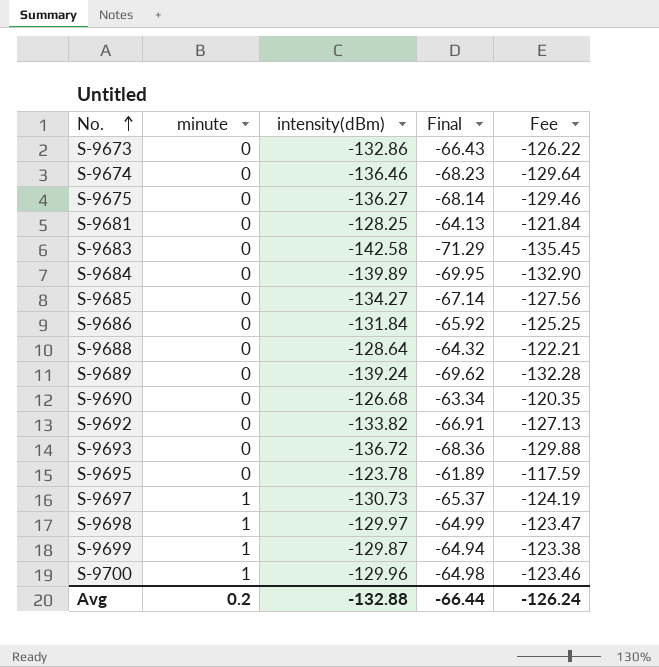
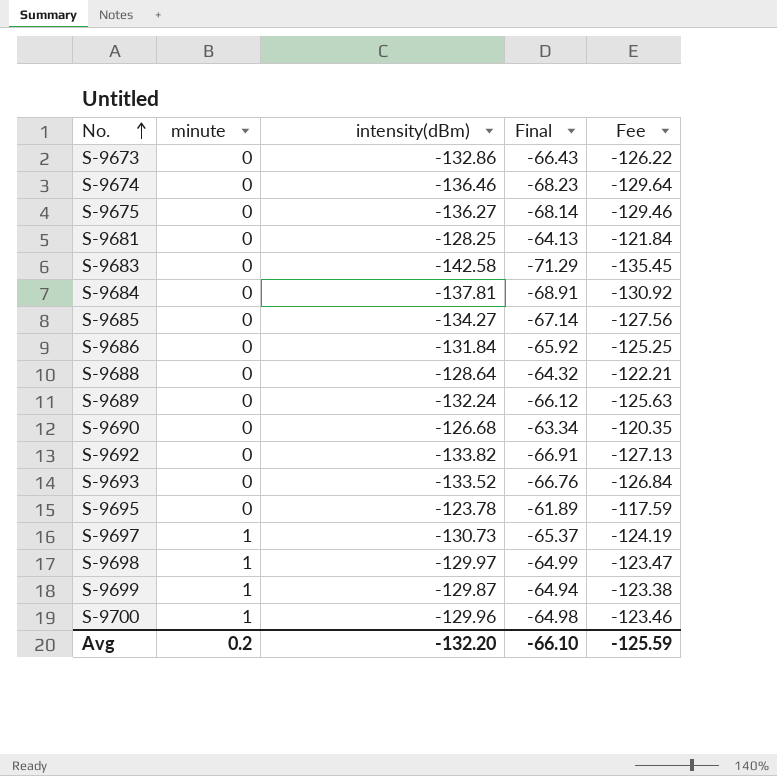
S-9684 | intensity(dBm): -139.89 -> -137.81
S-9684 | Final: -69.95 -> -68.91
S-9684 | Fee: -132.90 -> -130.92
S-9689 | intensity(dBm): -139.24 -> -132.24
S-9689 | Final: -69.62 -> -66.12
S-9689 | Fee: -132.28 -> -125.63
S-9693 | intensity(dBm): -136.72 -> -133.52
S-9693 | Final: -68.36 -> -66.76
S-9693 | Fee: -129.88 -> -126.84
Avg | intensity(dBm): -132.88 -> -132.20
Avg | Final: -66.44 -> -66.10
Avg | Fee: -126.24 -> -125.59

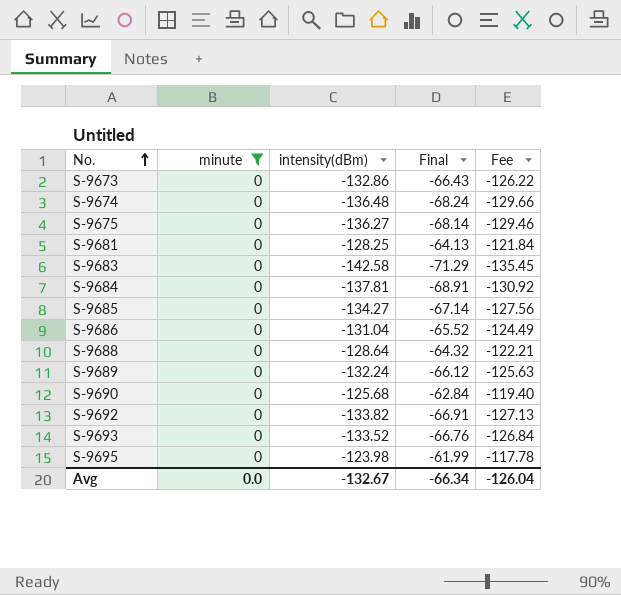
filter: none -> minute = 0
S-9674 | intensity(dBm): -136.46 -> -136.48
S-9674 | Final: -68.23 -> -68.24
S-9674 | Fee: -129.64 -> -129.66
S-9686 | intensity(dBm): -131.84 -> -131.04
S-9686 | Final: -65.92 -> -65.52
S-9686 | Fee: -125.25 -> -124.49
S-9690 | intensity(dBm): -126.68 -> -125.68
S-9690 | Final: -63.34 -> -62.84
S-9690 | Fee: -120.35 -> -119.40
S-9695 | intensity(dBm): -123.78 -> -123.98
S-9695 | Final: -61.89 -> -61.99
S-9695 | Fee: -117.59 -> -117.78
Avg | minute: 0.2 -> 0.0
Avg | intensity(dBm): -132.20 -> -132.67
Avg | Final: -66.10 -> -66.34
Avg | Fee: -125.59 -> -126.04

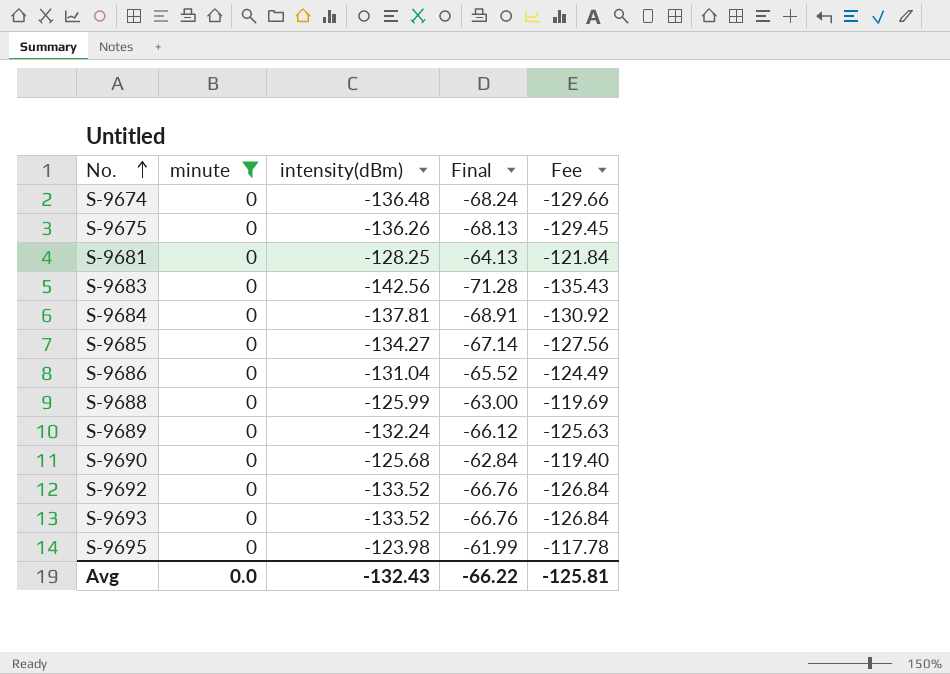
row S-9673: 0 | -132.86 | -66.43 | -126.22 -> none
S-9675 | intensity(dBm): -136.27 -> -136.26
S-9675 | Final: -68.14 -> -68.13
S-9675 | Fee: -129.46 -> -129.45
S-9683 | intensity(dBm): -142.58 -> -142.56
S-9683 | Final: -71.29 -> -71.28
S-9683 | Fee: -135.45 -> -135.43
S-9688 | intensity(dBm): -128.64 -> -125.99
S-9688 | Final: -64.32 -> -63.00
S-9688 | Fee: -122.21 -> -119.69
S-9692 | intensity(dBm): -133.82 -> -133.52
S-9692 | Final: -66.91 -> -66.76
S-9692 | Fee: -127.13 -> -126.84
Avg | intensity(dBm): -132.67 -> -132.43
Avg | Final: -66.34 -> -66.22
Avg | Fee: -126.04 -> -125.81

